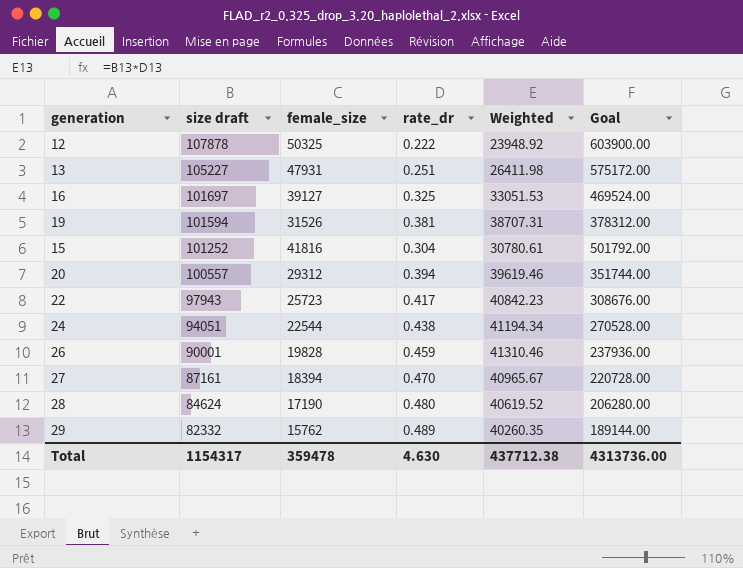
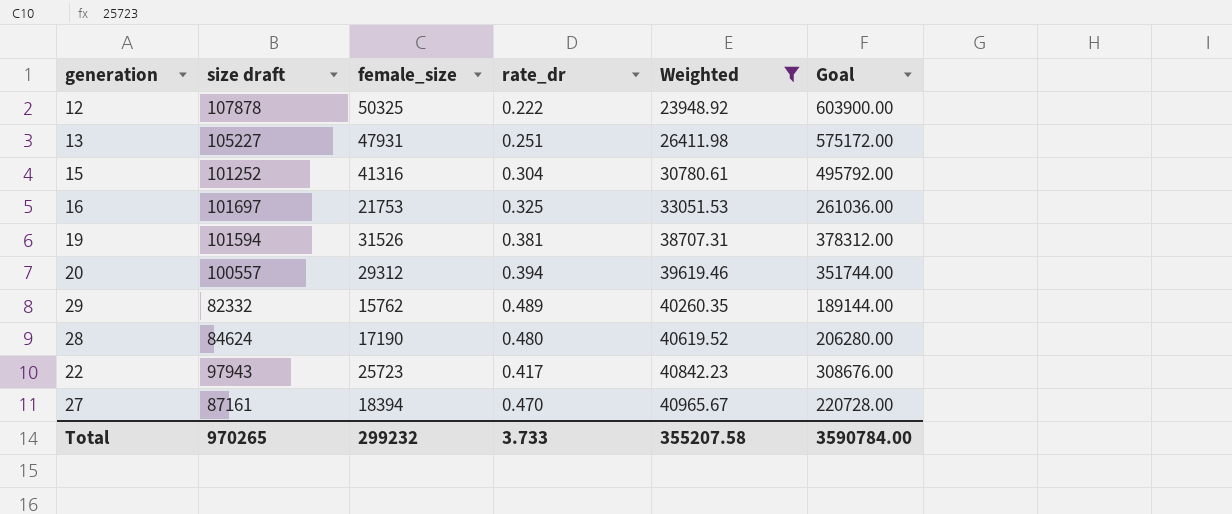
filter: none -> Weighted <= 40965.67
row order: size draft descending -> Weighted ascending
15 | female_size: 41816 -> 41316
15 | Goal: 501792.00 -> 495792.00
16 | female_size: 39127 -> 21753
16 | Goal: 469524.00 -> 261036.00
Total | size draft: 1154317 -> 970265
Total | female_size: 359478 -> 299232
Total | rate_dr: 4.630 -> 3.733
Total | Weighted: 437712.38 -> 355207.58
Total | Goal: 4313736.00 -> 3590784.00

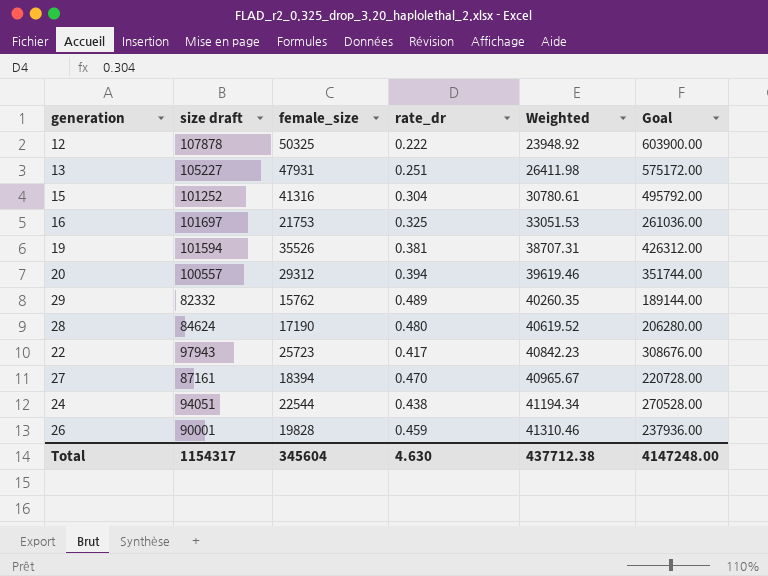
filter: Weighted <= 40965.67 -> none
19 | female_size: 31526 -> 35526
19 | Goal: 378312.00 -> 426312.00
Total | size draft: 970265 -> 1154317
Total | female_size: 299232 -> 345604
Total | rate_dr: 3.733 -> 4.630
Total | Weighted: 355207.58 -> 437712.38
Total | Goal: 3590784.00 -> 4147248.00

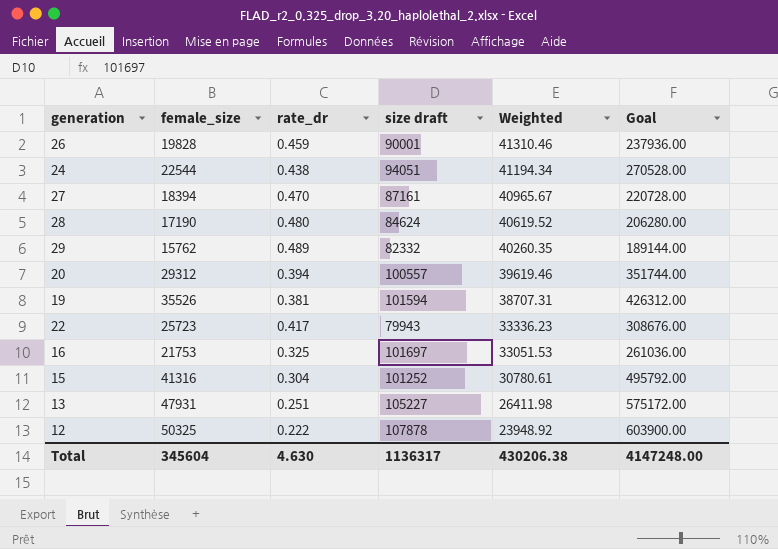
row order: Weighted ascending -> Weighted descending
column size draft | position: 2 -> 4
22 | size draft: 97943 -> 79943
22 | Weighted: 40842.23 -> 33336.23
Total | size draft: 1154317 -> 1136317
Total | Weighted: 437712.38 -> 430206.38

